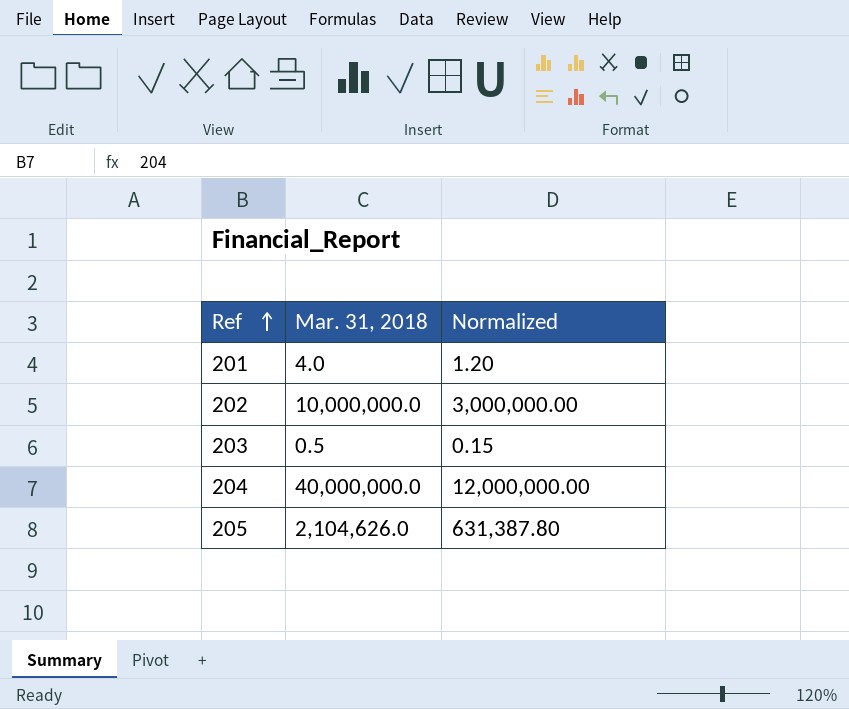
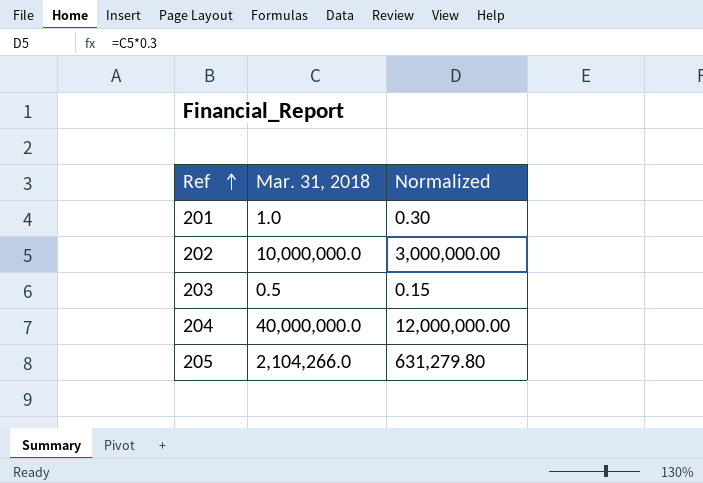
201 | Mar. 31, 2018: 4.0 -> 1.0
201 | Normalized: 1.20 -> 0.30
205 | Mar. 31, 2018: 2,104,626.0 -> 2,104,266.0
205 | Normalized: 631,387.80 -> 631,279.80

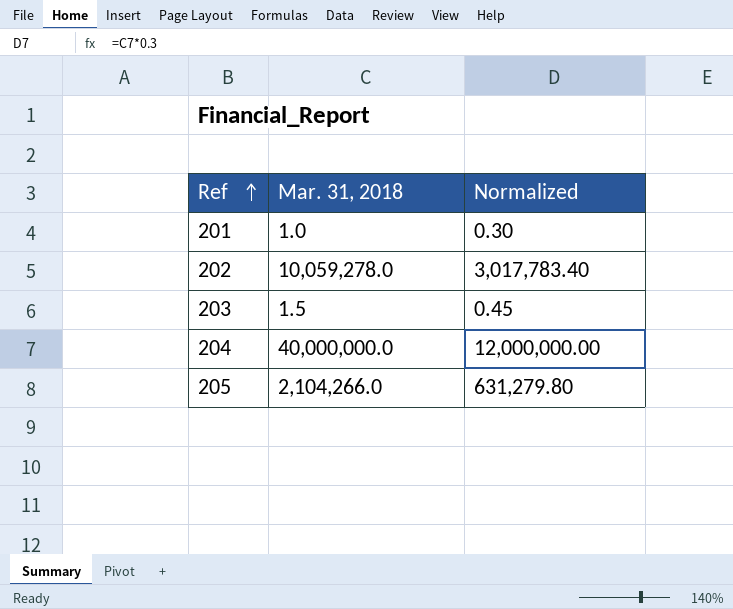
202 | Mar. 31, 2018: 10,000,000.0 -> 10,059,278.0
202 | Normalized: 3,000,000.00 -> 3,017,783.40
203 | Mar. 31, 2018: 0.5 -> 1.5
203 | Normalized: 0.15 -> 0.45

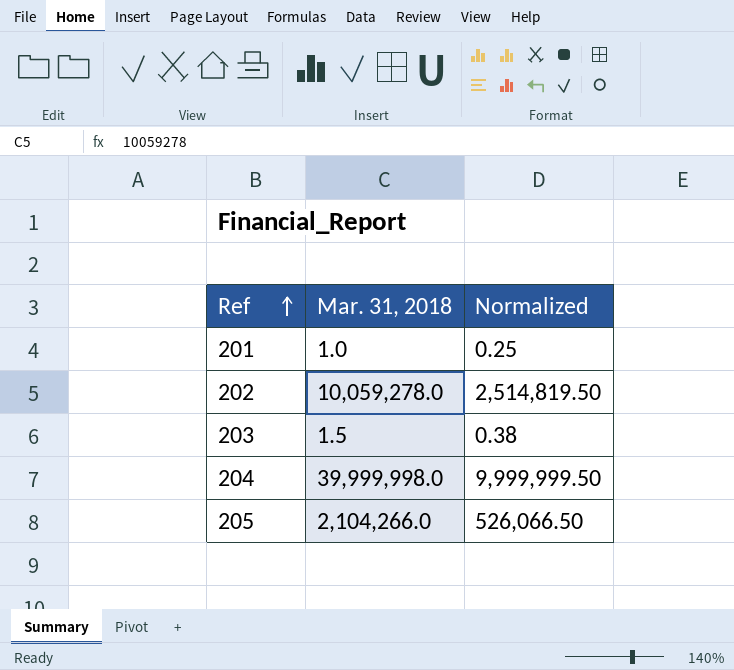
column Normalized | formula: [Mar. 31, 2018] * 0.3 -> [Mar. 31, 2018] * 0.25
204 | Mar. 31, 2018: 40,000,000.0 -> 39,999,998.0

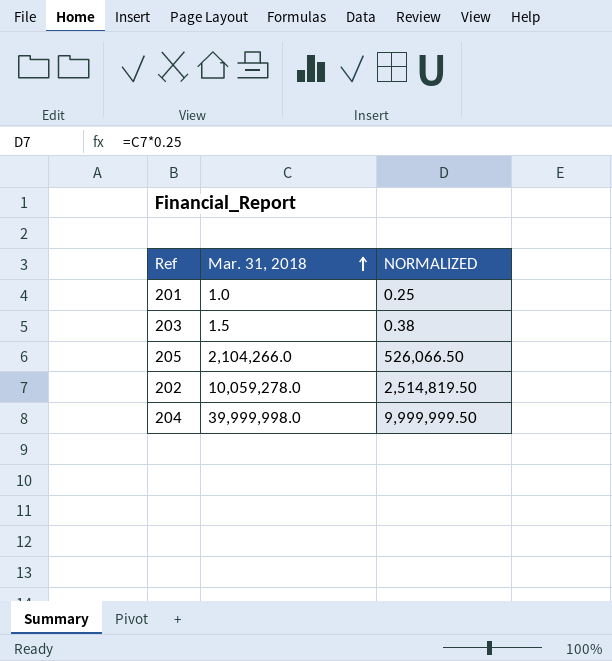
row order: Ref ascending -> Mar. 31, 2018 ascending
column name: Normalized -> NORMALIZED

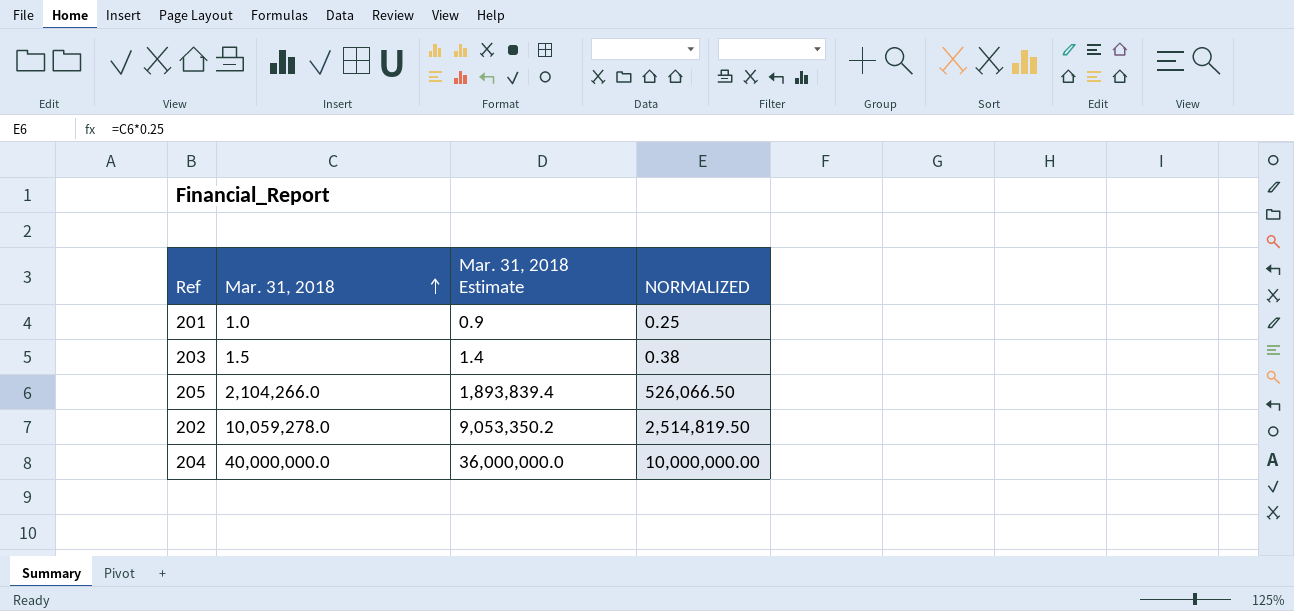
column Mar. 31, 2018 Estimate | formula: none -> [Mar. 31, 2018] * 0.9
204 | Mar. 31, 2018: 39,999,998.0 -> 40,000,000.0
204 | NORMALIZED: 9,999,999.50 -> 10,000,000.00

